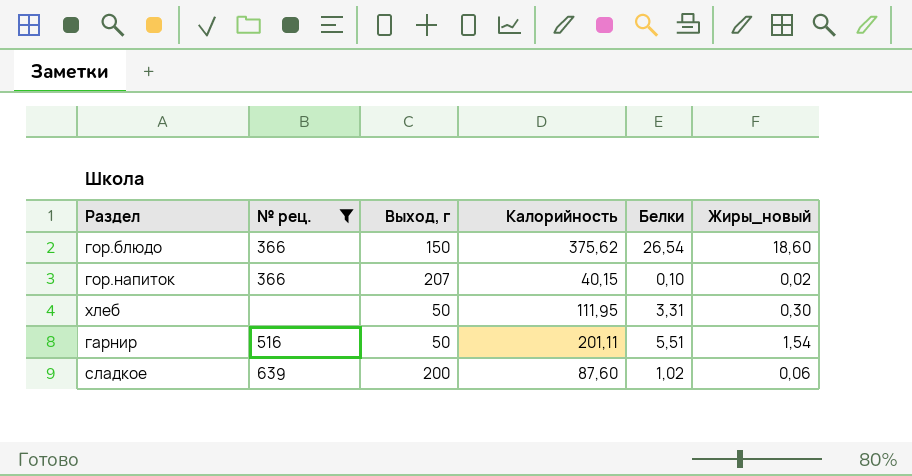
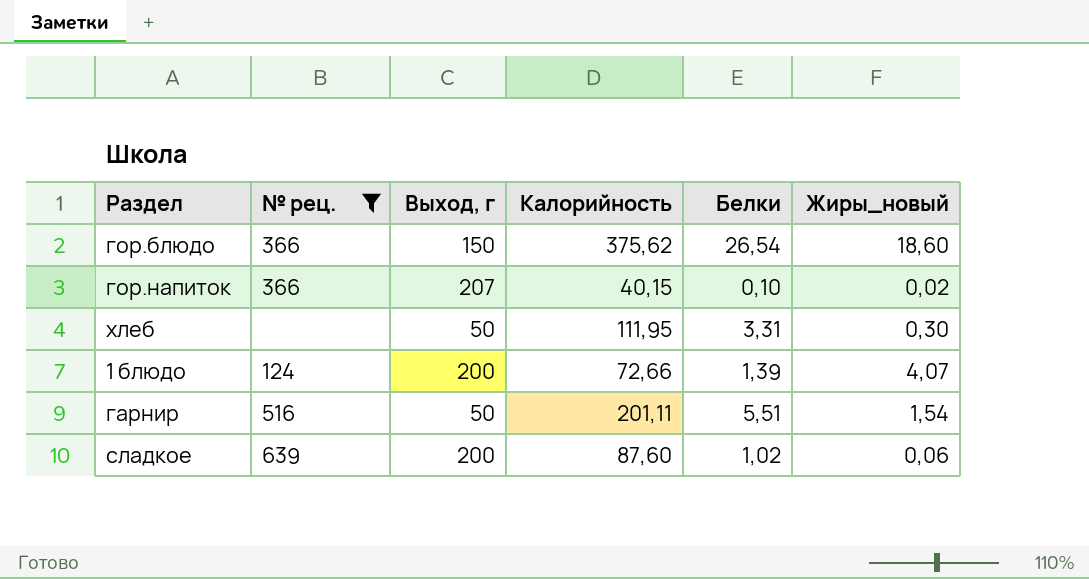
row 1 блюдо: none -> 124 | 200 | 72,66 | 1,39 | 4,07

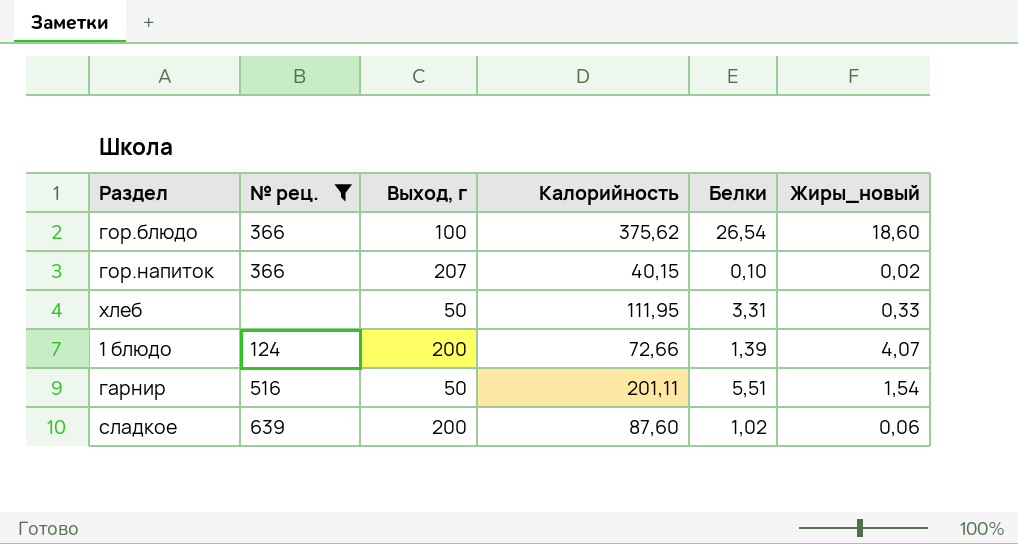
гор.блюдо | Выход, г: 150 -> 100
хлеб | Жиры_новый: 0,30 -> 0,33

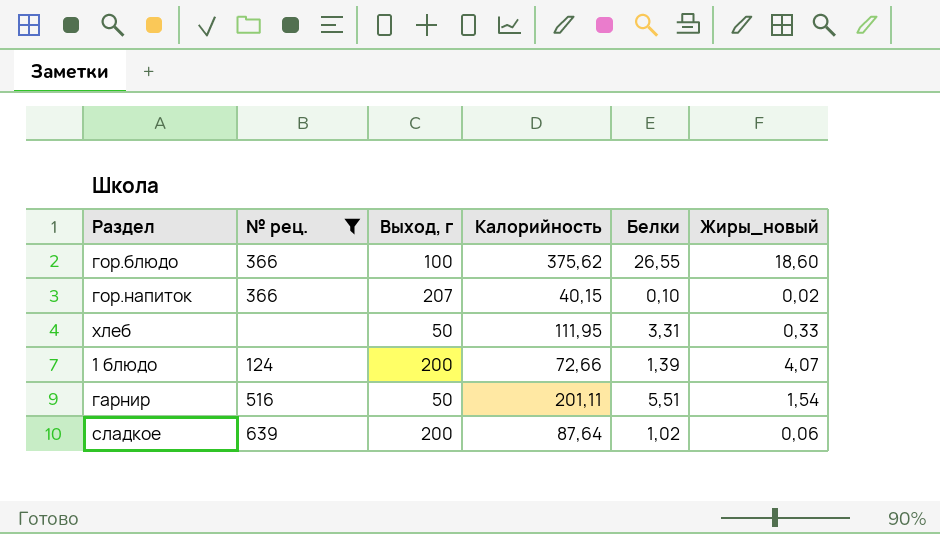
гор.блюдо | Белки: 26,54 -> 26,55
сладкое | Калорийность: 87,60 -> 87,64

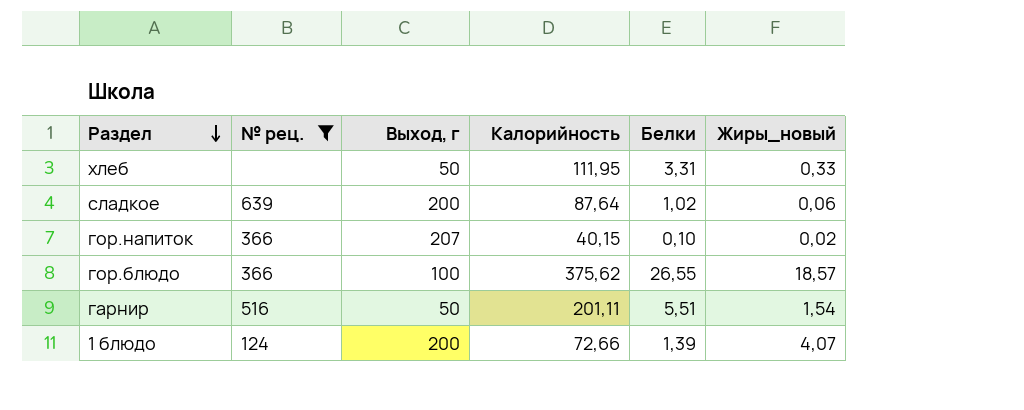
row order: none -> Раздел descending
гор.блюдо | Жиры_новый: 18,60 -> 18,57

